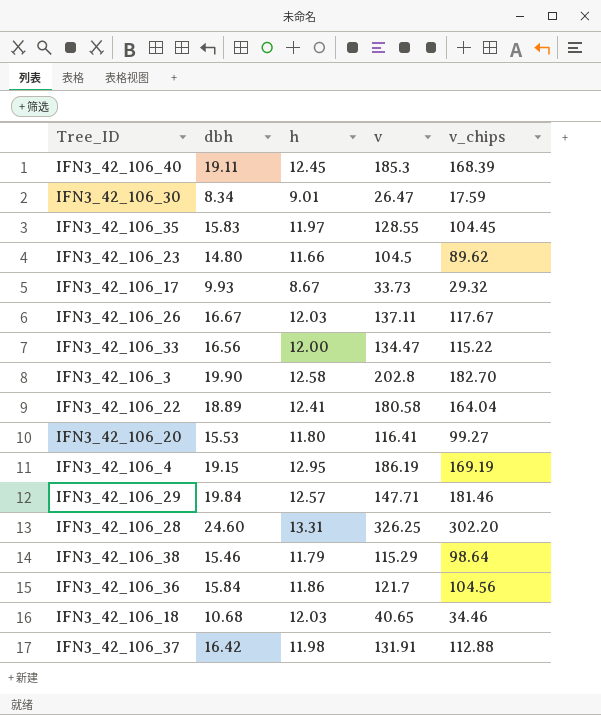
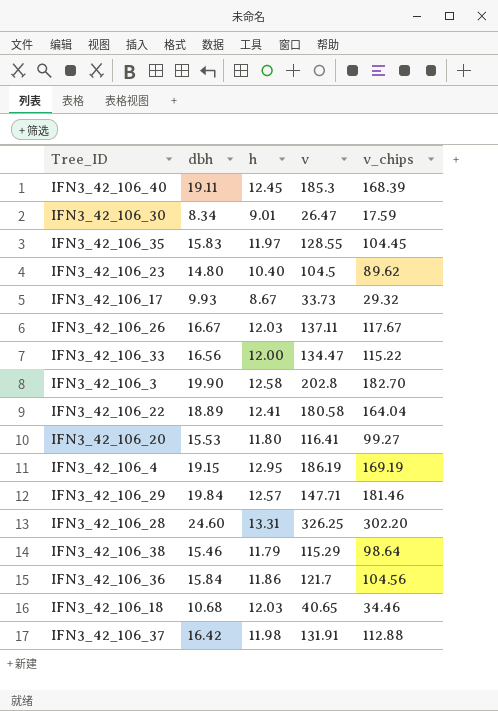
IFN3_42_106_23 | h: 11.66 -> 10.40

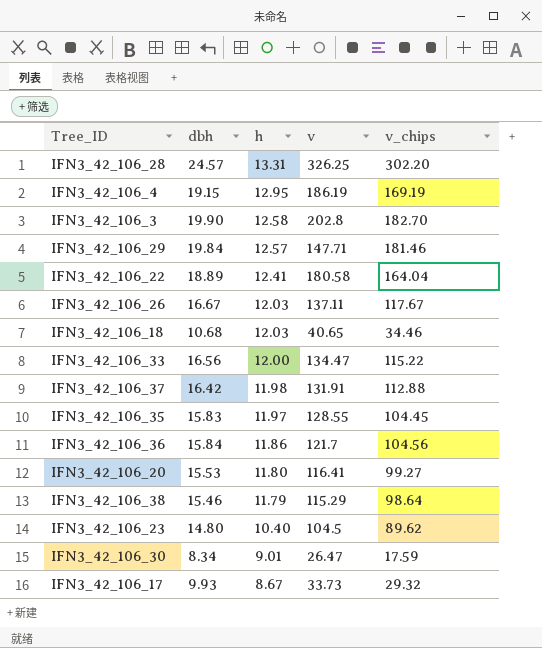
row order: none -> h descending
row IFN3_42_106_40: 19.11 | 12.45 | 185.3 | 168.39 -> none
IFN3_42_106_28 | dbh: 24.60 -> 24.57

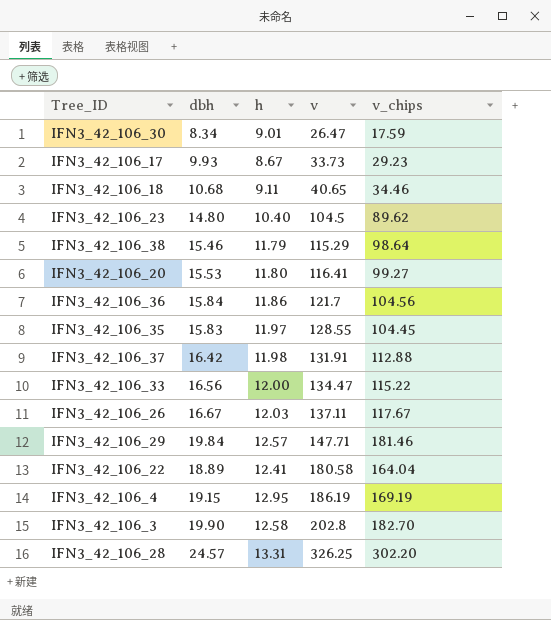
row order: h descending -> v ascending
IFN3_42_106_17 | v_chips: 29.32 -> 29.23
IFN3_42_106_18 | h: 12.03 -> 9.11

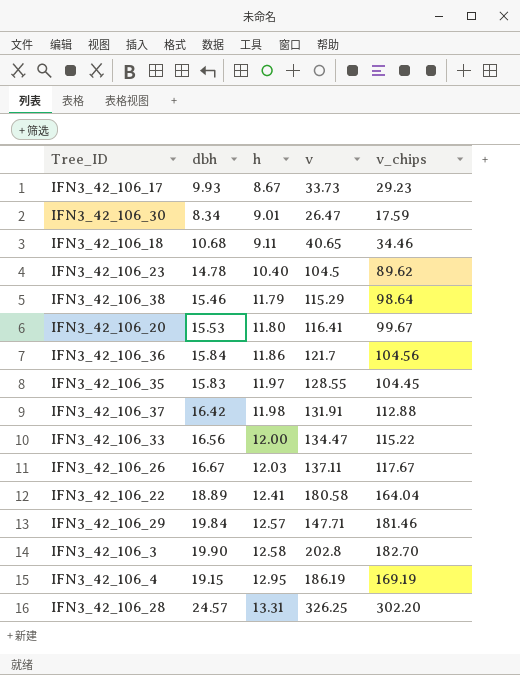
row order: v ascending -> h ascending
IFN3_42_106_23 | dbh: 14.80 -> 14.78
IFN3_42_106_20 | v_chips: 99.27 -> 99.67

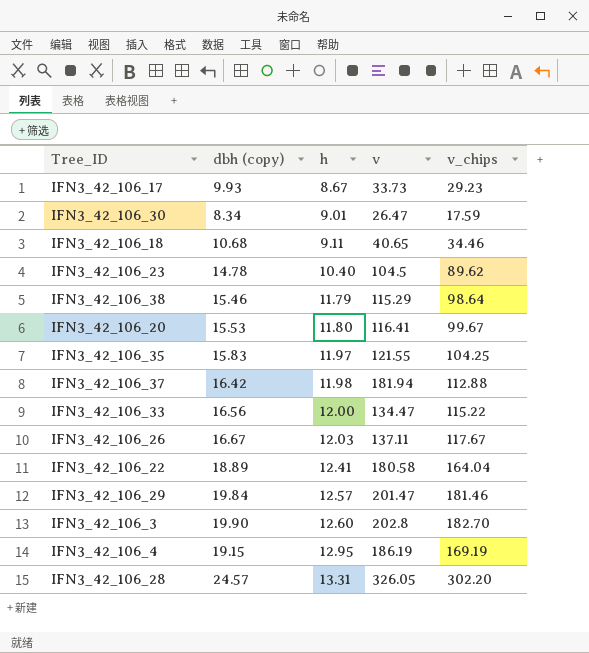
column name: dbh -> dbh (copy)
row IFN3_42_106_36: 15.84 | 11.86 | 121.7 | 104.56 -> none
IFN3_42_106_35 | v: 128.55 -> 121.55
IFN3_42_106_35 | v_chips: 104.45 -> 104.25
IFN3_42_106_37 | v: 131.91 -> 181.94
IFN3_42_106_29 | v: 147.71 -> 201.47
IFN3_42_106_3 | h: 12.58 -> 12.60
IFN3_42_106_28 | v: 326.25 -> 326.05

